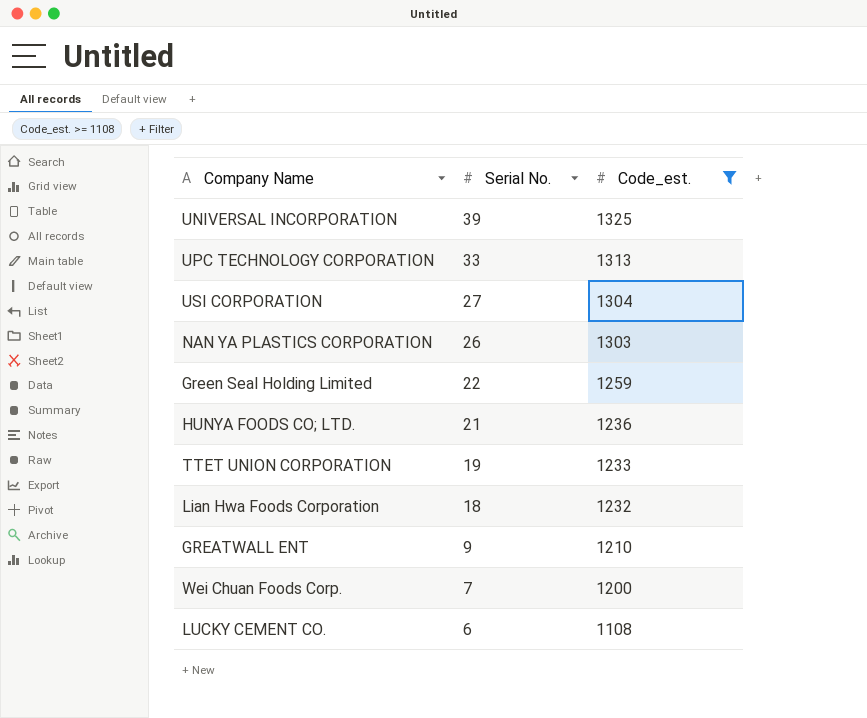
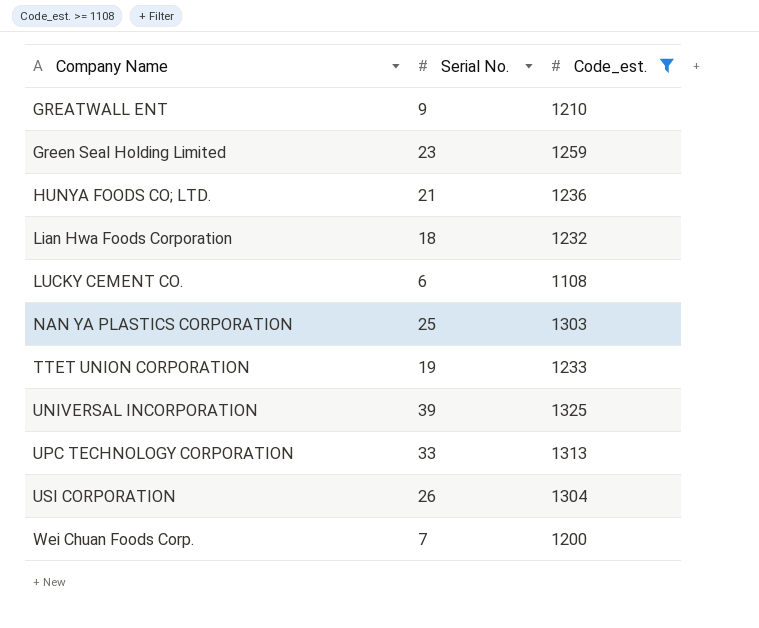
row order: Serial No. descending -> Company Name ascending
Green Seal Holding Limited | Serial No.: 22 -> 23
NAN YA PLASTICS CORPORATION | Serial No.: 26 -> 25
USI CORPORATION | Serial No.: 27 -> 26

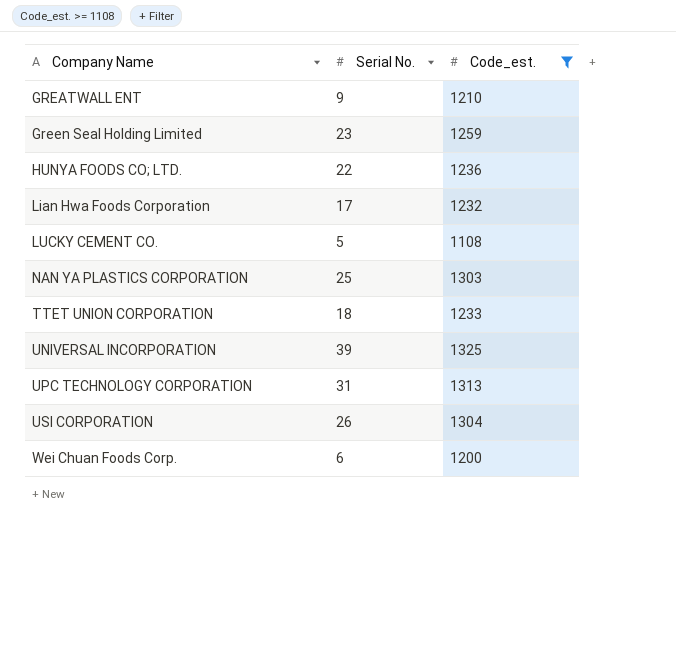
HUNYA FOODS CO; LTD. | Serial No.: 21 -> 22
Lian Hwa Foods Corporation | Serial No.: 18 -> 17
LUCKY CEMENT CO. | Serial No.: 6 -> 5
TTET UNION CORPORATION | Serial No.: 19 -> 18
UPC TECHNOLOGY CORPORATION | Serial No.: 33 -> 31
Wei Chuan Foods Corp. | Serial No.: 7 -> 6

